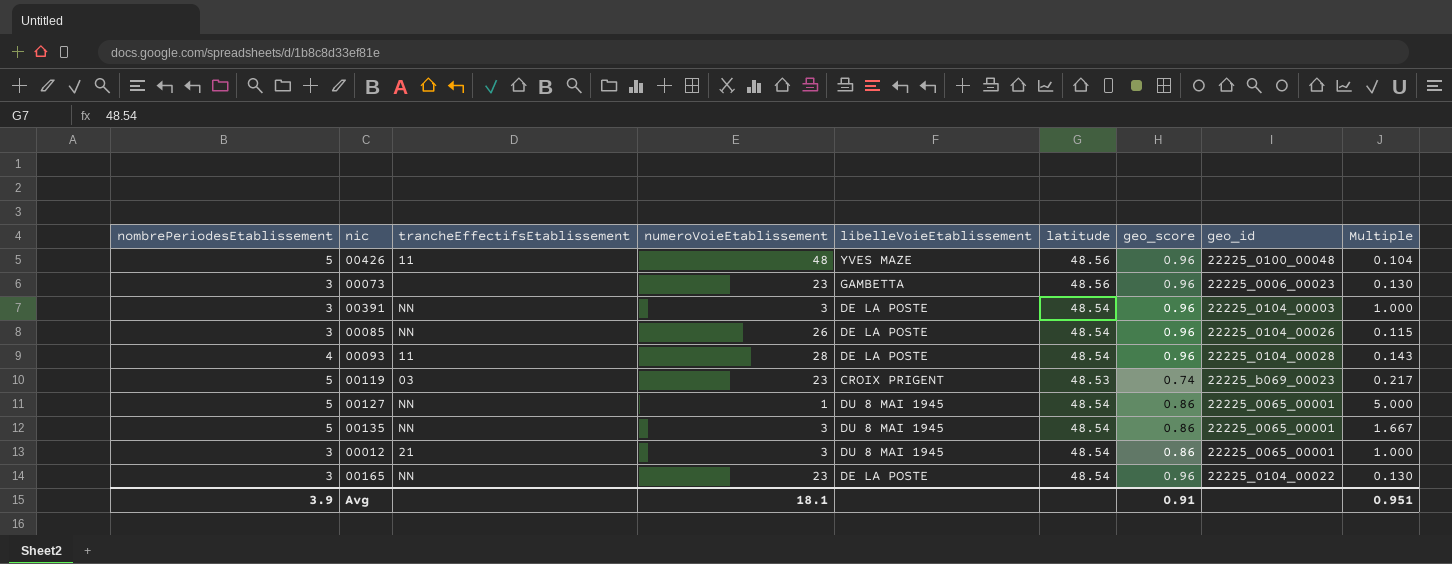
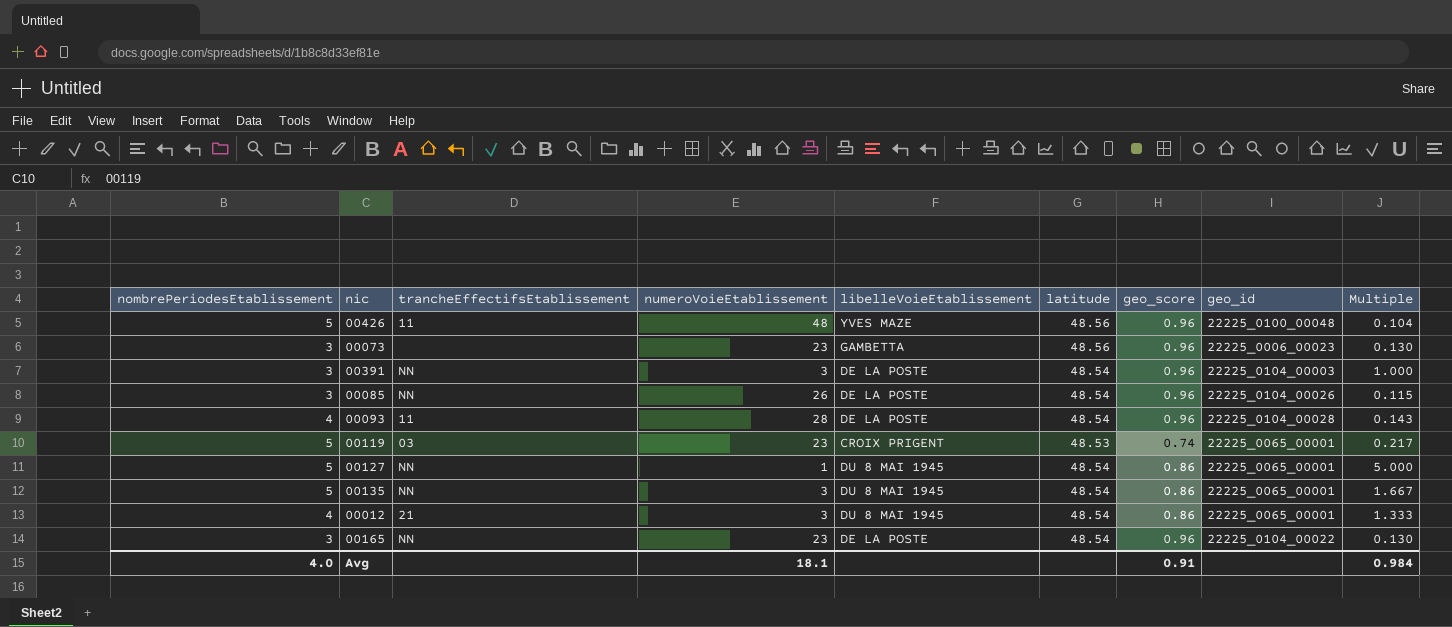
00119 | geo_id: 22225_b069_00023 -> 22225_0065_00001
00012 | nombrePeriodesEtablissement: 3 -> 4
00012 | Multiple: 1.000 -> 1.333
Avg | nombrePeriodesEtablissement: 3.9 -> 4.0
Avg | Multiple: 0.951 -> 0.984

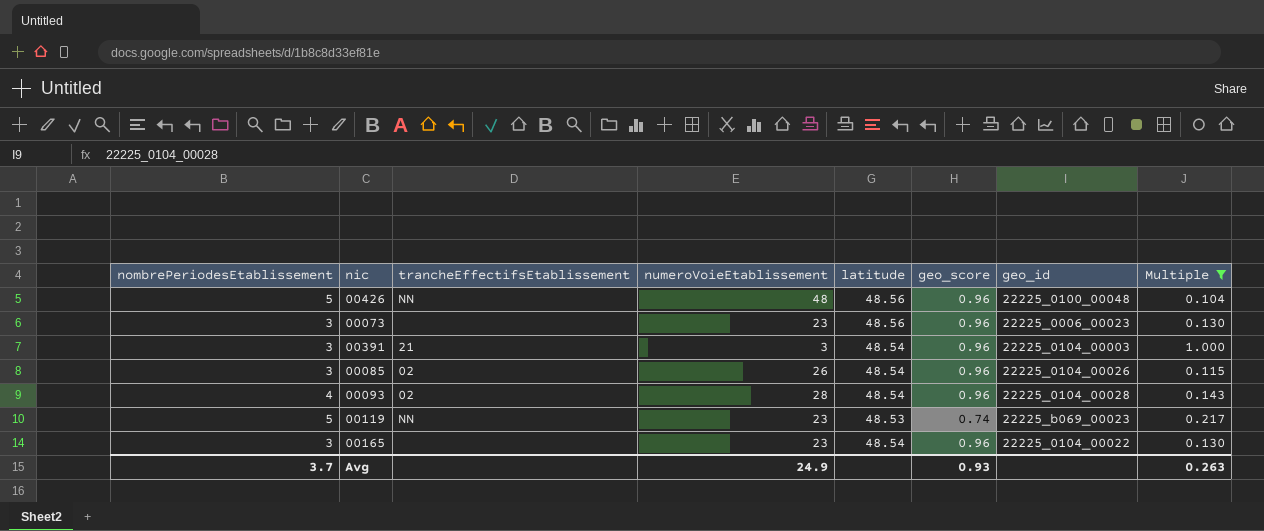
filter: none -> Multiple <= 1.000
column libelleVoieEtablissement | position: 5 -> none
00426 | trancheEffectifsEtablissement: 11 -> NN
00391 | trancheEffectifsEtablissement: NN -> 21
00085 | trancheEffectifsEtablissement: NN -> 02
00093 | trancheEffectifsEtablissement: 11 -> 02
00119 | trancheEffectifsEtablissement: 03 -> NN
00119 | geo_id: 22225_0065_00001 -> 22225_b069_00023
00165 | trancheEffectifsEtablissement: NN -> none
Avg | nombrePeriodesEtablissement: 4.0 -> 3.7
Avg | numeroVoieEtablissement: 18.1 -> 24.9
Avg | geo_score: 0.91 -> 0.93
Avg | Multiple: 0.984 -> 0.263

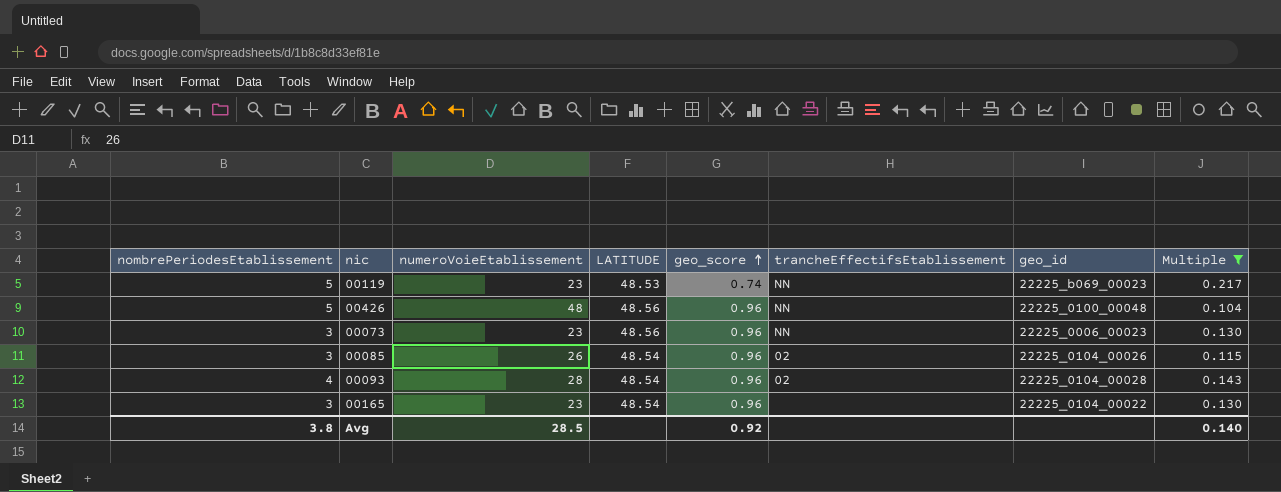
row order: none -> geo_score ascending
column name: latitude -> LATITUDE
column trancheEffectifsEtablissement | position: 3 -> 6
row 00391: 3 | 21 | 3 | 48.54 | 0.96 | 22225_0104_00003 | 1.000 -> none
00073 | trancheEffectifsEtablissement: none -> NN
Avg | nombrePeriodesEtablissement: 3.7 -> 3.8
Avg | numeroVoieEtablissement: 24.9 -> 28.5
Avg | geo_score: 0.93 -> 0.92
Avg | Multiple: 0.263 -> 0.140

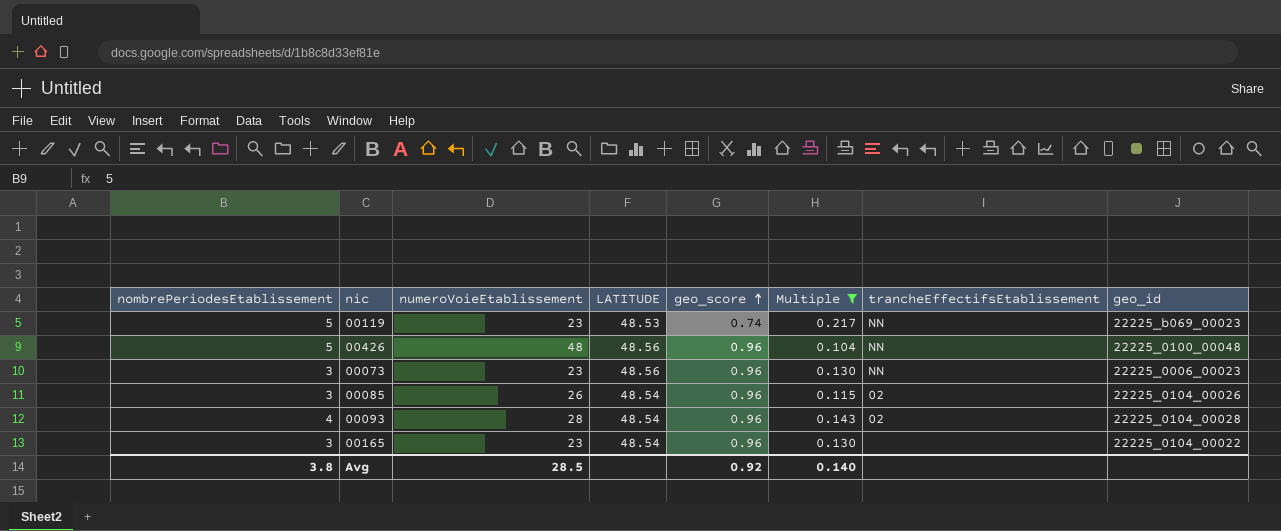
column Multiple | position: 8 -> 6

